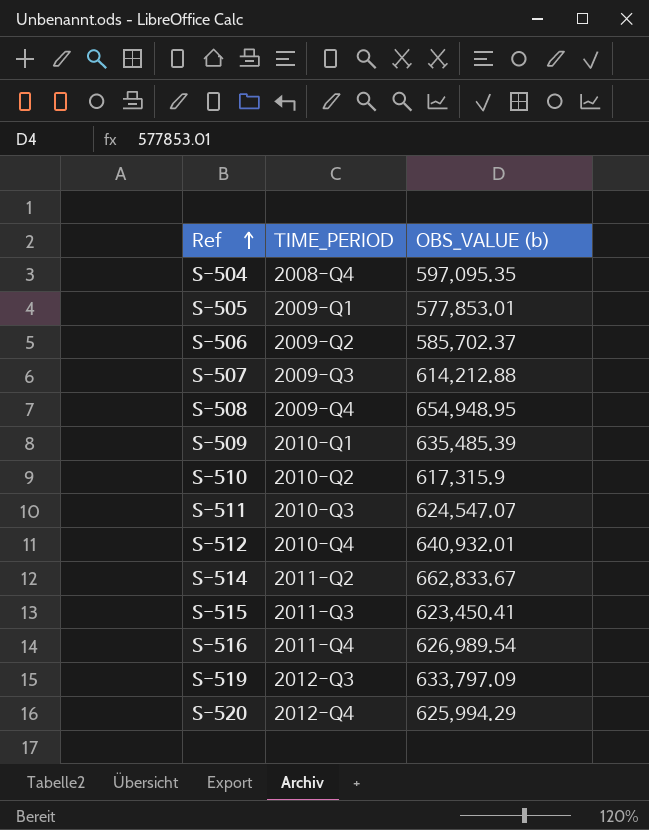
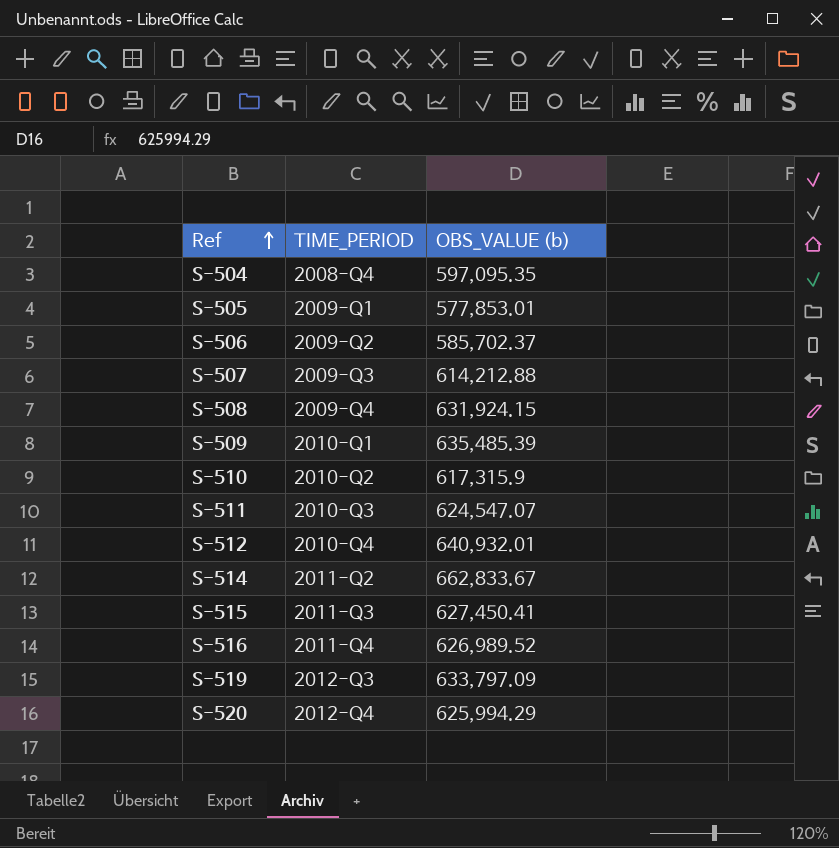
S-508 | OBS_VALUE (b): 654,948.95 -> 631,924.15
S-515 | OBS_VALUE (b): 623,450.41 -> 627,450.41
S-516 | OBS_VALUE (b): 626,989.54 -> 626,989.52

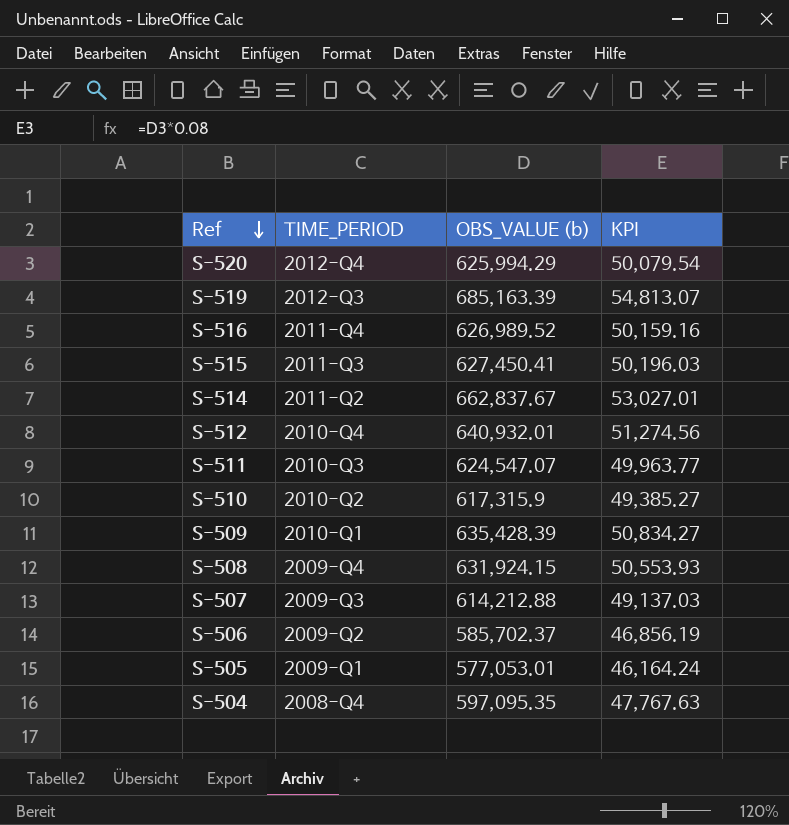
row order: Ref ascending -> Ref descending
column KPI | formula: none -> [OBS_VALUE (b)] * 0.08
S-519 | OBS_VALUE (b): 633,797.09 -> 685,163.39
S-514 | OBS_VALUE (b): 662,833.67 -> 662,837.67
S-509 | OBS_VALUE (b): 635,485.39 -> 635,428.39
S-505 | OBS_VALUE (b): 577,853.01 -> 577,053.01

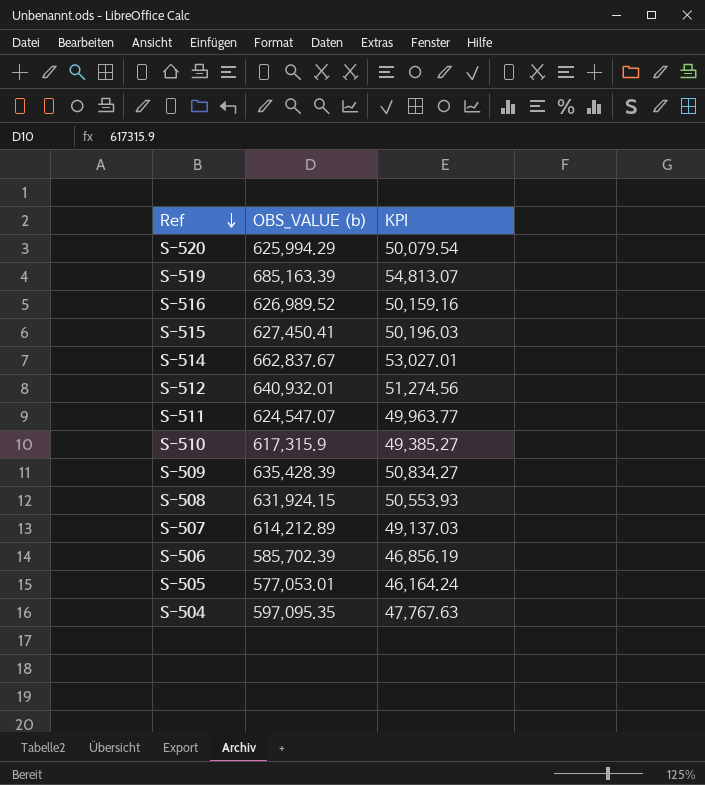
column TIME_PERIOD | position: 2 -> none
S-507 | OBS_VALUE (b): 614,212.88 -> 614,212.89
S-506 | OBS_VALUE (b): 585,702.37 -> 585,702.39

